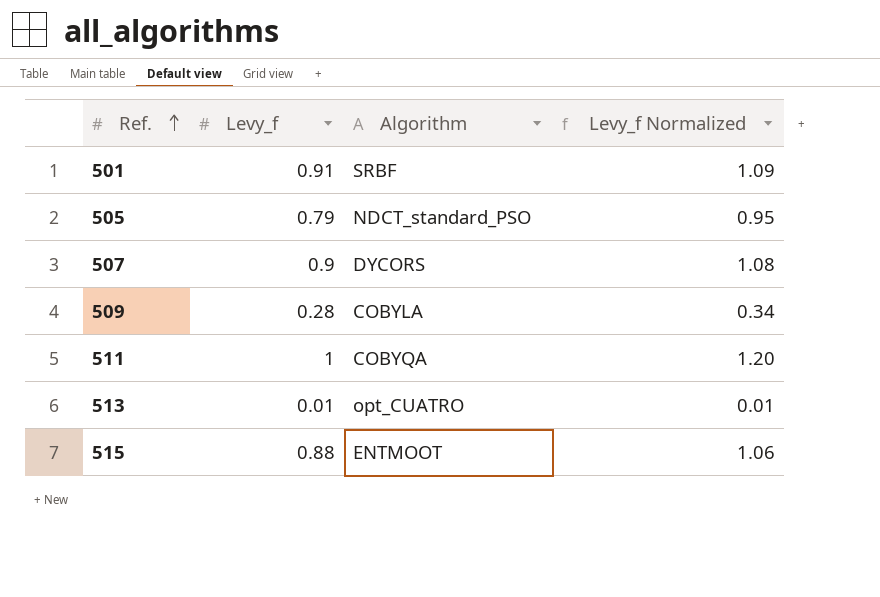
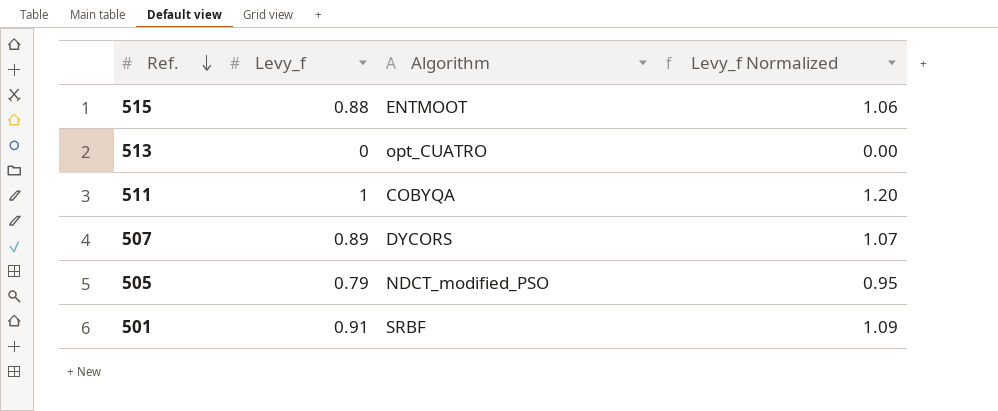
row order: Ref. ascending -> Ref. descending
row 509: 0.28 | COBYLA | 0.34 -> none
513 | Levy_f: 0.01 -> 0
513 | Levy_f Normalized: 0.01 -> 0.00
507 | Levy_f: 0.9 -> 0.89
507 | Levy_f Normalized: 1.08 -> 1.07
505 | Algorithm: NDCT_standard_PSO -> NDCT_modified_PSO

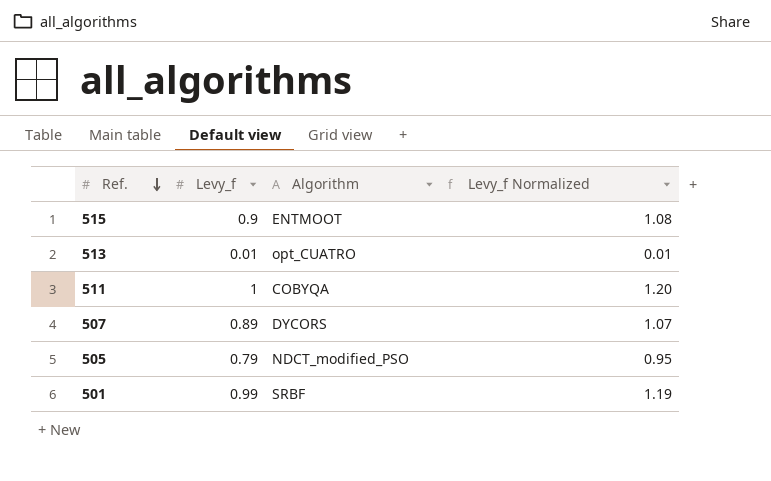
515 | Levy_f: 0.88 -> 0.9
515 | Levy_f Normalized: 1.06 -> 1.08
513 | Levy_f: 0 -> 0.01
513 | Levy_f Normalized: 0.00 -> 0.01
501 | Levy_f: 0.91 -> 0.99
501 | Levy_f Normalized: 1.09 -> 1.19

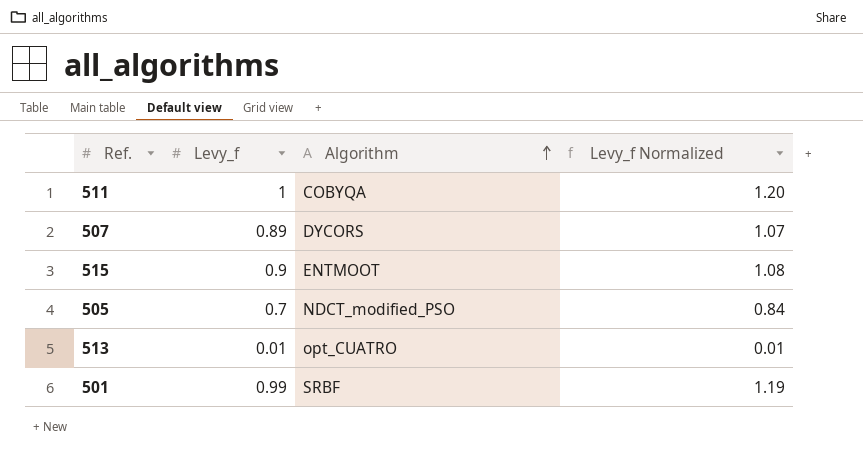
row order: Ref. descending -> Algorithm ascending
505 | Levy_f: 0.79 -> 0.7
505 | Levy_f Normalized: 0.95 -> 0.84

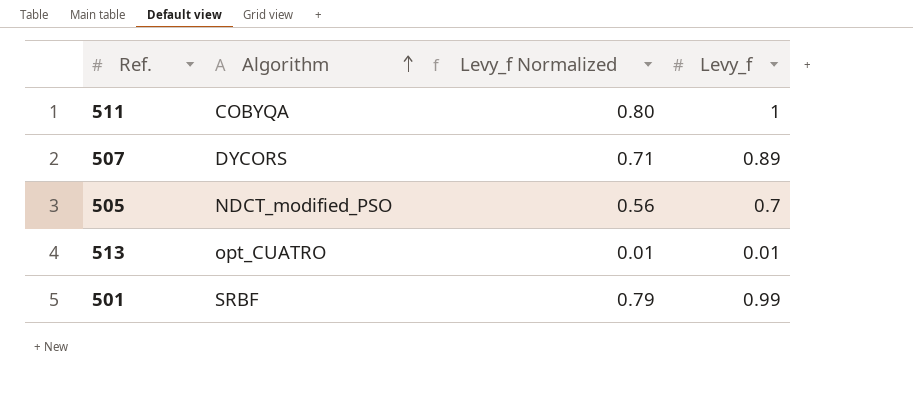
column Levy_f Normalized | formula: [Levy_f] * 1.2 -> [Levy_f] * 0.8
column Levy_f | position: 2 -> 4
row 515: 0.9 | ENTMOOT | 1.08 -> none

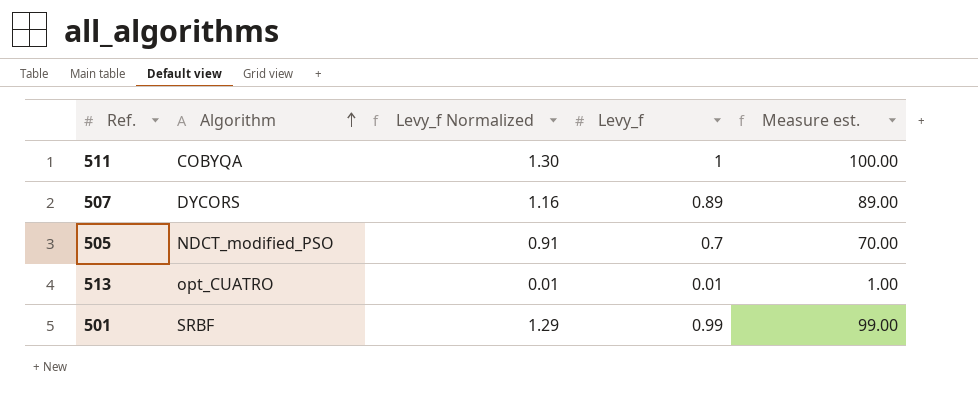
column Levy_f Normalized | formula: [Levy_f] * 0.8 -> [Levy_f] * 1.3
column Measure est. | formula: none -> [Levy_f] * 100

